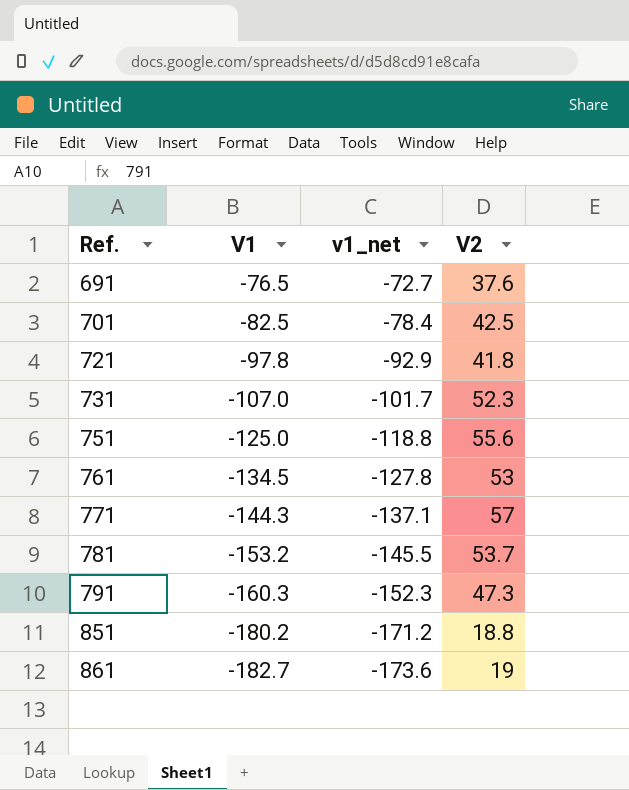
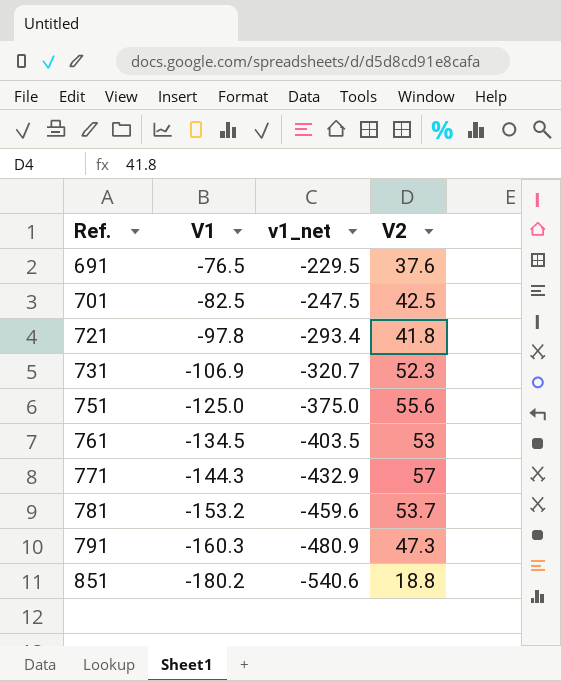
column v1_net | formula: [V1] * 0.95 -> [V1] * 3
row 861: -182.7 | -173.6 | 19 -> none
731 | V1: -107.0 -> -106.9

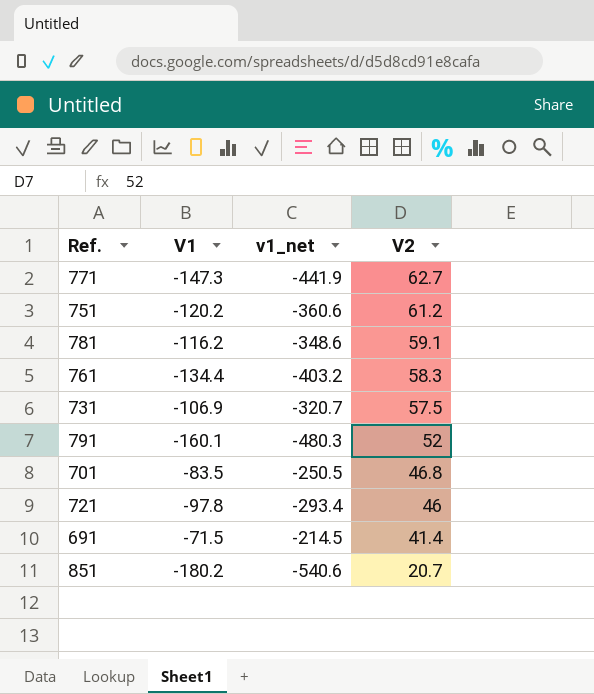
row order: Ref. ascending -> V2 descending
771 | V1: -144.3 -> -147.3
771 | v1_net: -432.9 -> -441.9
771 | V2: 57 -> 62.7
751 | V1: -125.0 -> -120.2
751 | v1_net: -375.0 -> -360.6
751 | V2: 55.6 -> 61.2
781 | V1: -153.2 -> -116.2
781 | v1_net: -459.6 -> -348.6
781 | V2: 53.7 -> 59.1
761 | V1: -134.5 -> -134.4
761 | v1_net: -403.5 -> -403.2
761 | V2: 53 -> 58.3
731 | V2: 52.3 -> 57.5
791 | V1: -160.3 -> -160.1
791 | v1_net: -480.9 -> -480.3
791 | V2: 47.3 -> 52
701 | V1: -82.5 -> -83.5
701 | v1_net: -247.5 -> -250.5
701 | V2: 42.5 -> 46.8
721 | V2: 41.8 -> 46
691 | V1: -76.5 -> -71.5
691 | v1_net: -229.5 -> -214.5
691 | V2: 37.6 -> 41.4
851 | V2: 18.8 -> 20.7

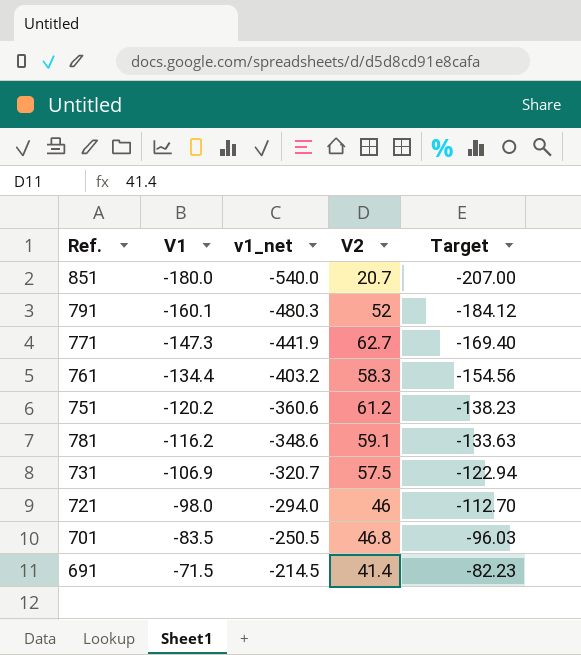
row order: V2 descending -> V1 ascending
column Target | formula: none -> [V1] * 1.15
851 | V1: -180.2 -> -180.0
851 | v1_net: -540.6 -> -540.0
721 | V1: -97.8 -> -98.0
721 | v1_net: -293.4 -> -294.0

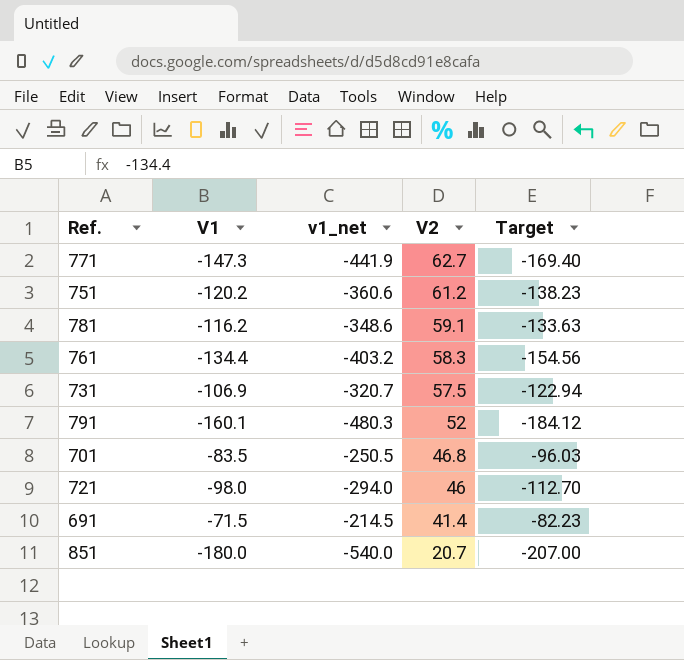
row order: V1 ascending -> V2 descending

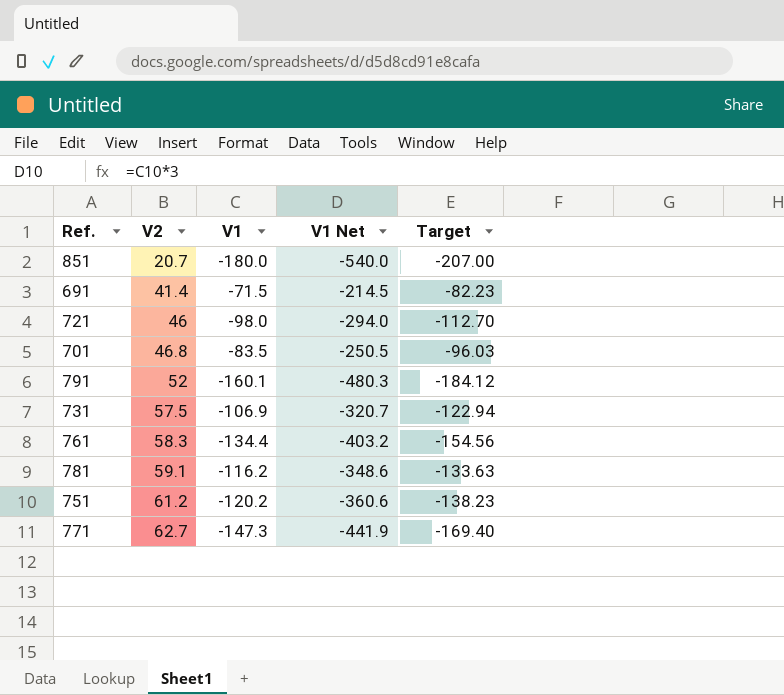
row order: V2 descending -> V2 ascending
column V2 | position: 4 -> 2
column name: v1_net -> V1 Net

